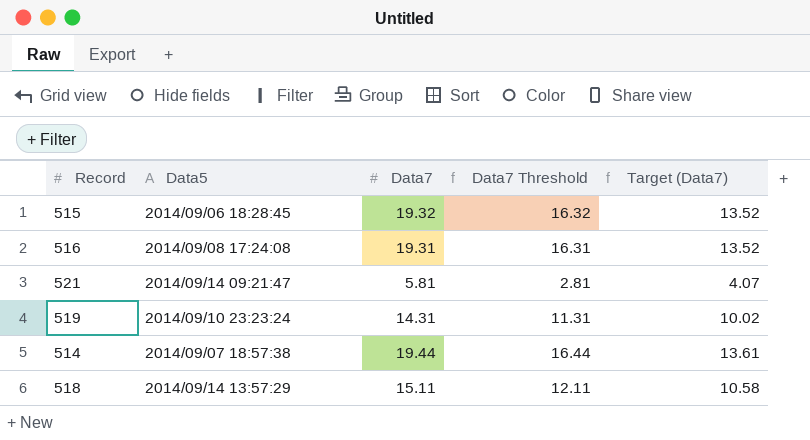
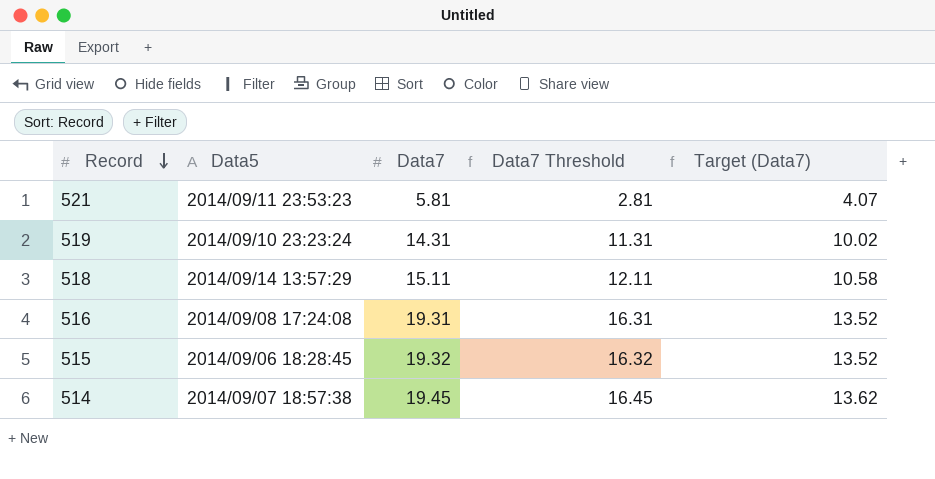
row order: none -> Record descending
521 | Data5: 2014/09/14 09:21:47 -> 2014/09/11 23:53:23
514 | Data7: 19.44 -> 19.45
514 | Data7 Threshold: 16.44 -> 16.45
514 | Target (Data7): 13.61 -> 13.62

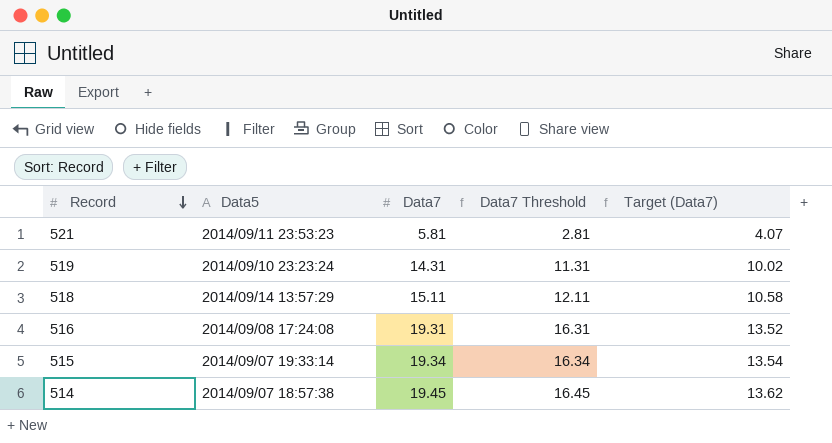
515 | Data5: 2014/09/06 18:28:45 -> 2014/09/07 19:33:14
515 | Data7: 19.32 -> 19.34
515 | Data7 Threshold: 16.32 -> 16.34
515 | Target (Data7): 13.52 -> 13.54

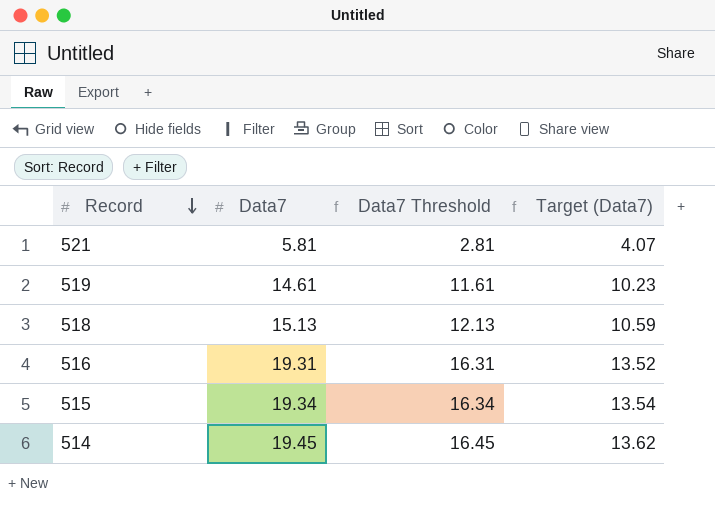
column Data5 | position: 2 -> none
519 | Data7: 14.31 -> 14.61
519 | Data7 Threshold: 11.31 -> 11.61
519 | Target (Data7): 10.02 -> 10.23
518 | Data7: 15.11 -> 15.13
518 | Data7 Threshold: 12.11 -> 12.13
518 | Target (Data7): 10.58 -> 10.59

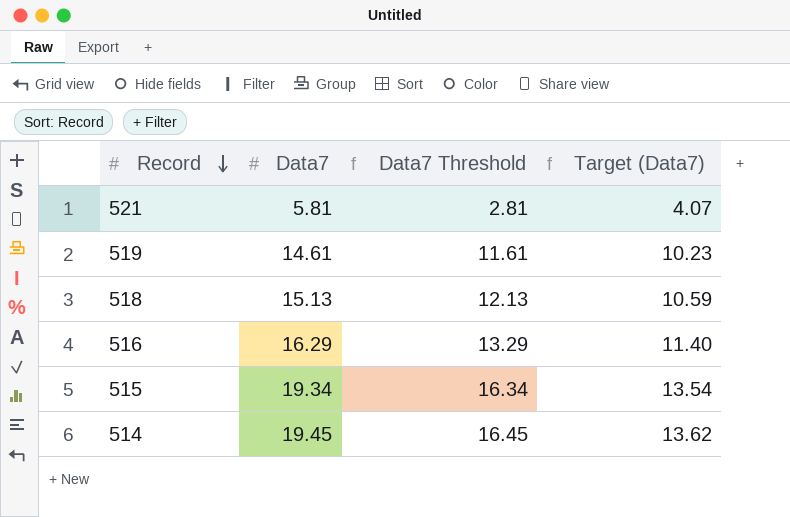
516 | Data7: 19.31 -> 16.29
516 | Data7 Threshold: 16.31 -> 13.29
516 | Target (Data7): 13.52 -> 11.40

